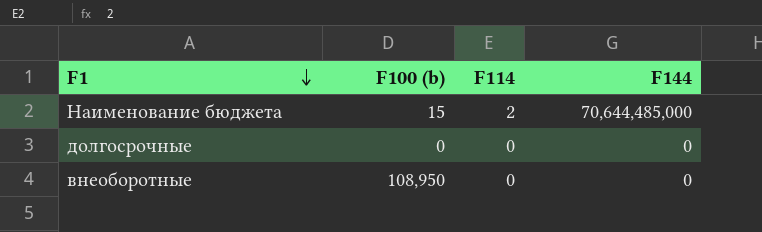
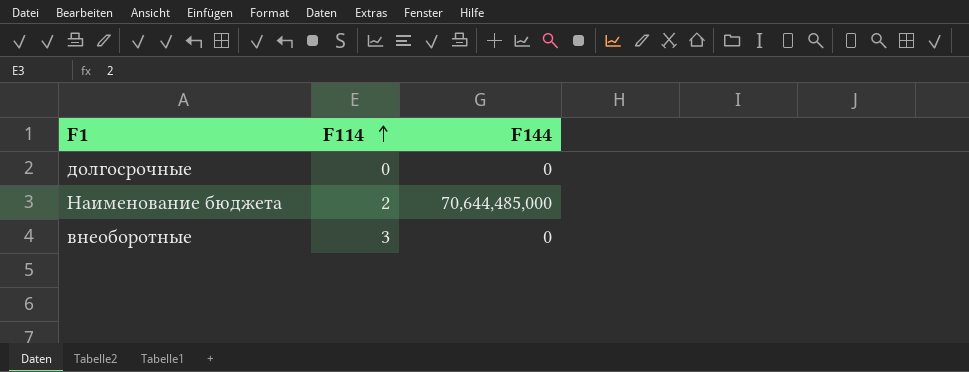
row order: F1 descending -> F114 ascending
column F100 (b) | position: 2 -> none
внеоборотные | F114: 0 -> 3

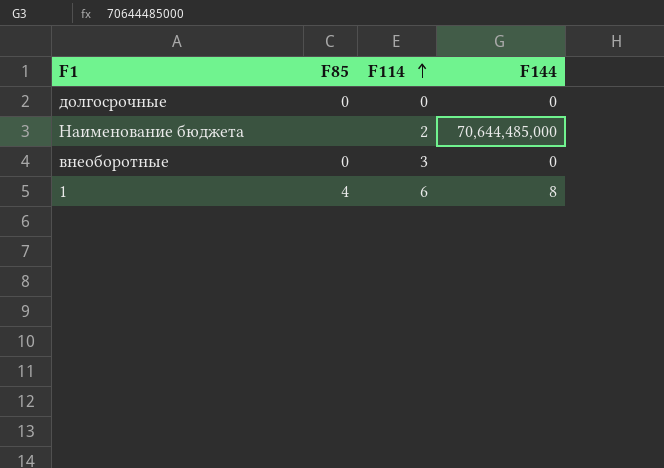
column F85 | position: none -> 2
row 1: none -> 4 | 6 | 8

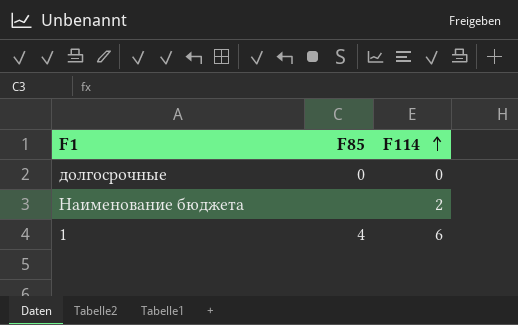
column F144 | position: 4 -> none
row внеоборотные: 0 | 3 | 0 -> none

